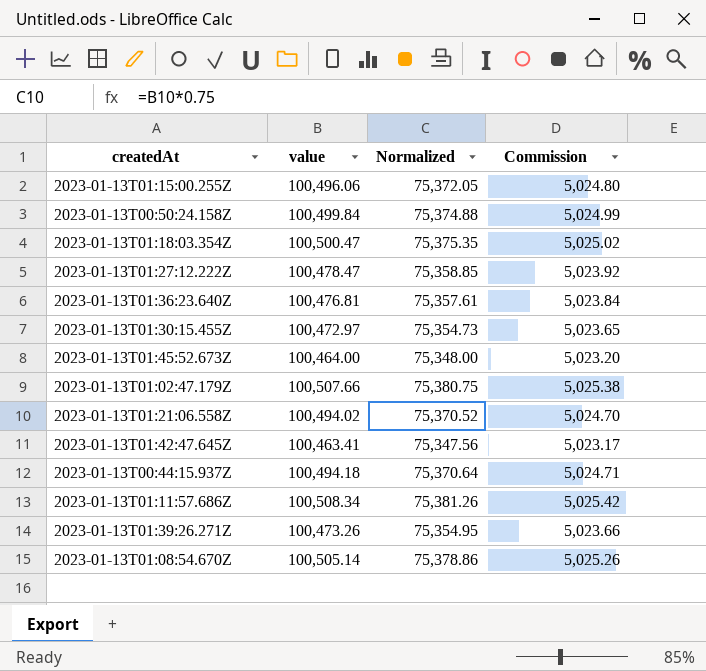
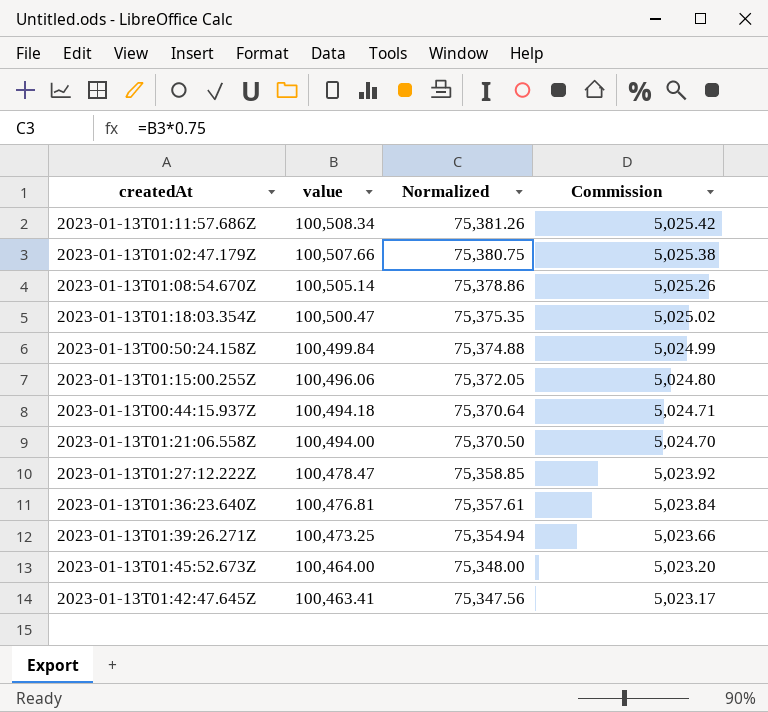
row order: none -> value descending
row 2023-01-13T01:30:15.455Z: 100,472.97 | 75,354.73 | 5,023.65 -> none
2023-01-13T01:21:06.558Z | value: 100,494.02 -> 100,494.00
2023-01-13T01:21:06.558Z | Normalized: 75,370.52 -> 75,370.50
2023-01-13T01:39:26.271Z | value: 100,473.26 -> 100,473.25
2023-01-13T01:39:26.271Z | Normalized: 75,354.95 -> 75,354.94

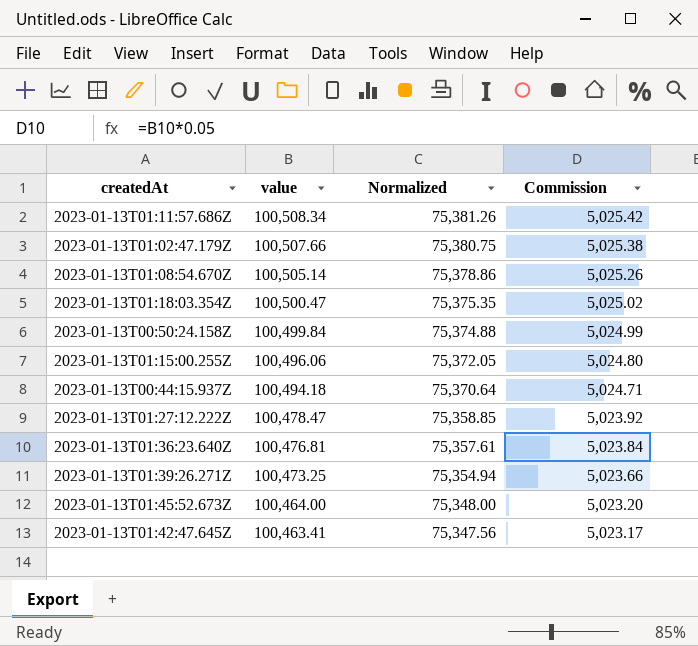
row 2023-01-13T01:21:06.558Z: 100,494.00 | 75,370.50 | 5,024.70 -> none

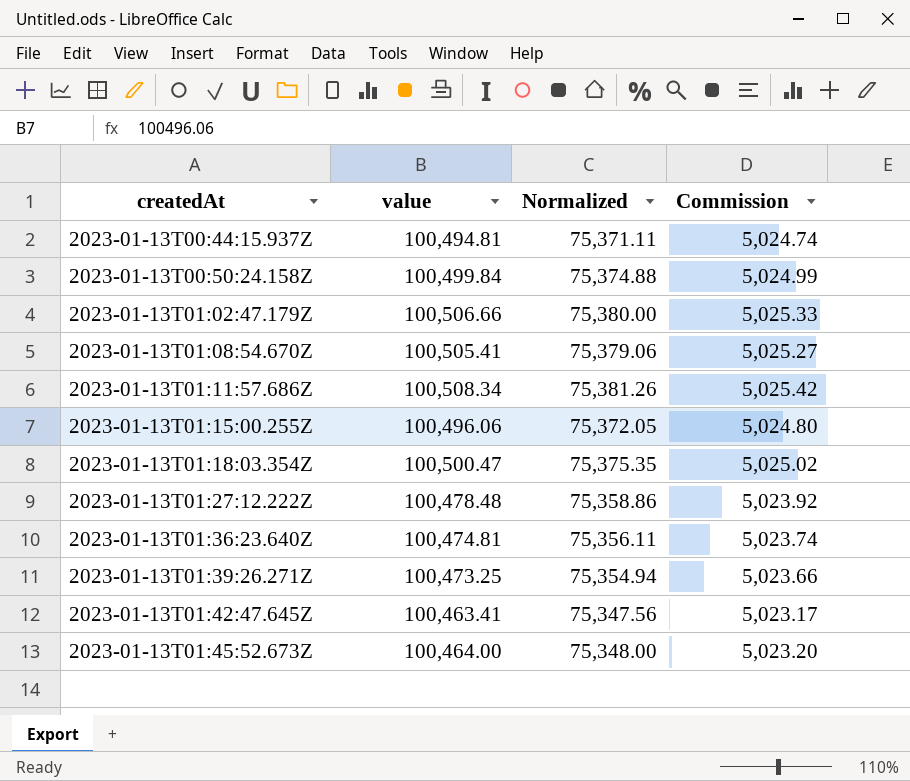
row order: value descending -> createdAt ascending
2023-01-13T00:44:15.937Z | value: 100,494.18 -> 100,494.81
2023-01-13T00:44:15.937Z | Normalized: 75,370.64 -> 75,371.11
2023-01-13T00:44:15.937Z | Commission: 5,024.71 -> 5,024.74
2023-01-13T01:02:47.179Z | value: 100,507.66 -> 100,506.66
2023-01-13T01:02:47.179Z | Normalized: 75,380.75 -> 75,380.00
2023-01-13T01:02:47.179Z | Commission: 5,025.38 -> 5,025.33
2023-01-13T01:08:54.670Z | value: 100,505.14 -> 100,505.41
2023-01-13T01:08:54.670Z | Normalized: 75,378.86 -> 75,379.06
2023-01-13T01:08:54.670Z | Commission: 5,025.26 -> 5,025.27
2023-01-13T01:27:12.222Z | value: 100,478.47 -> 100,478.48
2023-01-13T01:27:12.222Z | Normalized: 75,358.85 -> 75,358.86
2023-01-13T01:36:23.640Z | value: 100,476.81 -> 100,474.81
2023-01-13T01:36:23.640Z | Normalized: 75,357.61 -> 75,356.11
2023-01-13T01:36:23.640Z | Commission: 5,023.84 -> 5,023.74

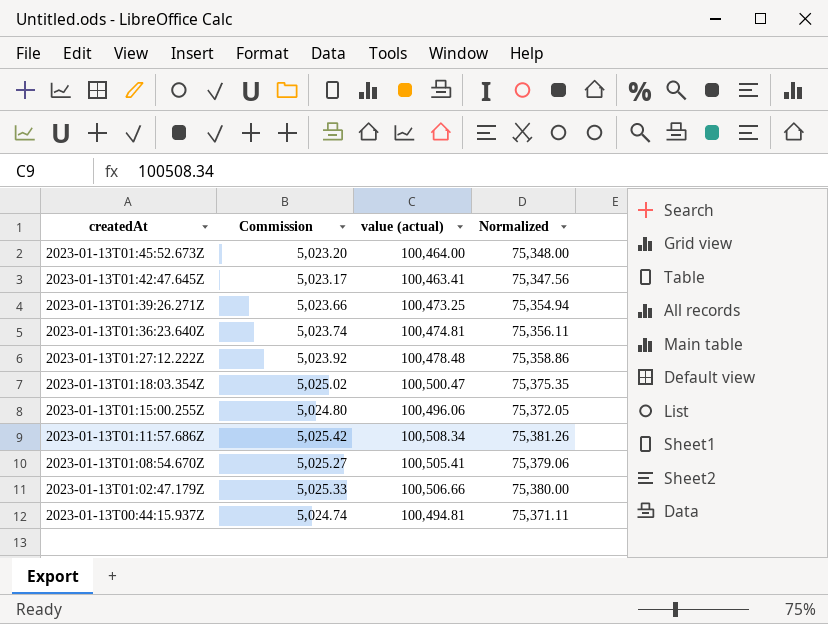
row order: createdAt ascending -> createdAt descending
column Commission | position: 4 -> 2
column name: value -> value (actual)
row 2023-01-13T00:50:24.158Z: 100,499.84 | 75,374.88 | 5,024.99 -> none

